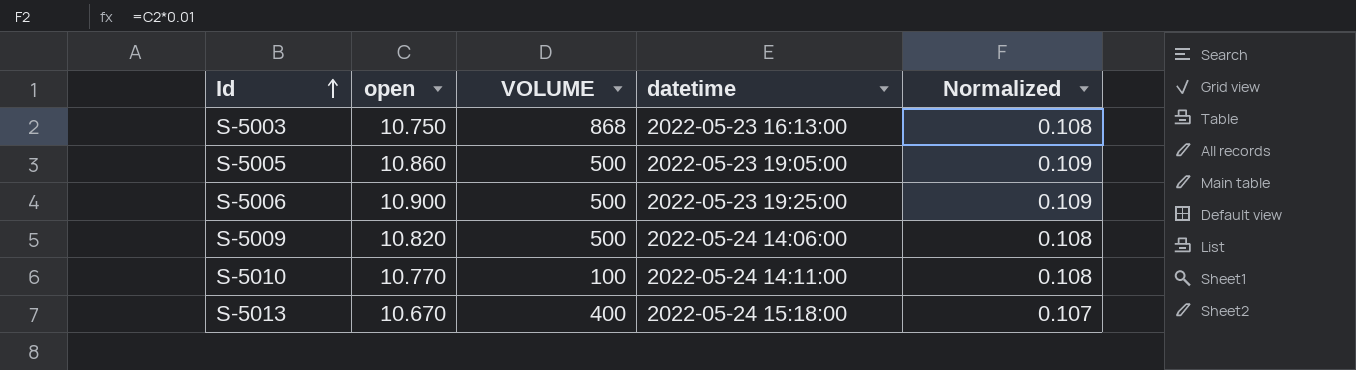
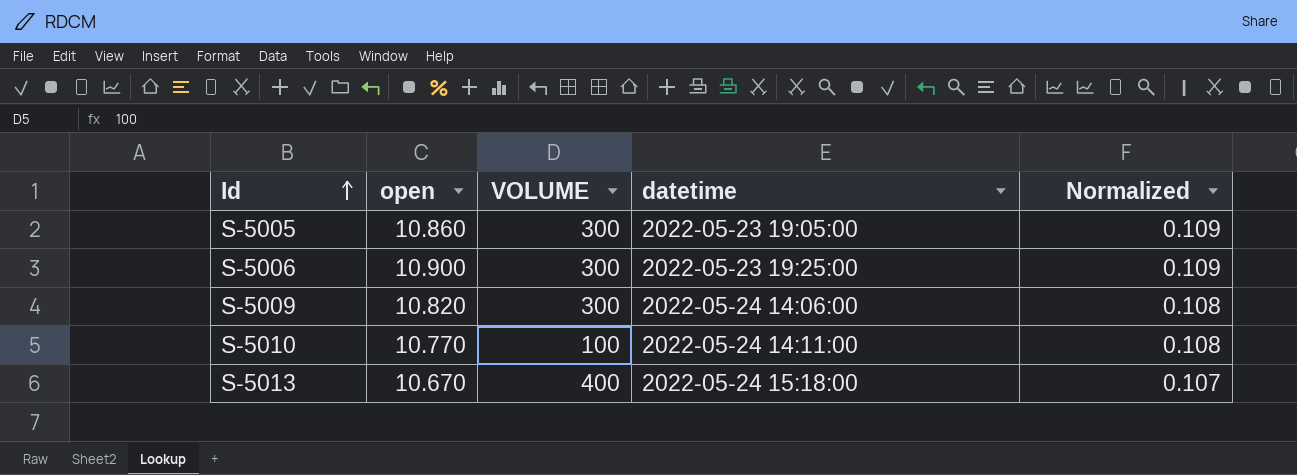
row S-5003: 10.750 | 868 | 2022-05-23 16:13:00 | 0.108 -> none
S-5005 | VOLUME: 500 -> 300
S-5006 | VOLUME: 500 -> 300
S-5009 | VOLUME: 500 -> 300

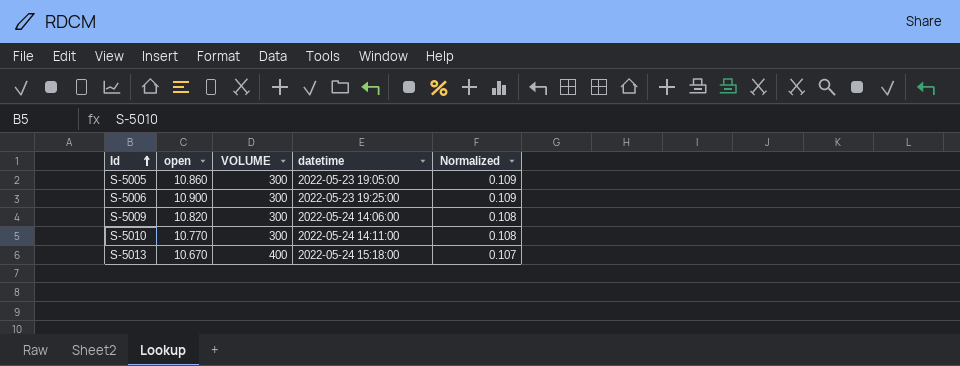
S-5010 | VOLUME: 100 -> 300

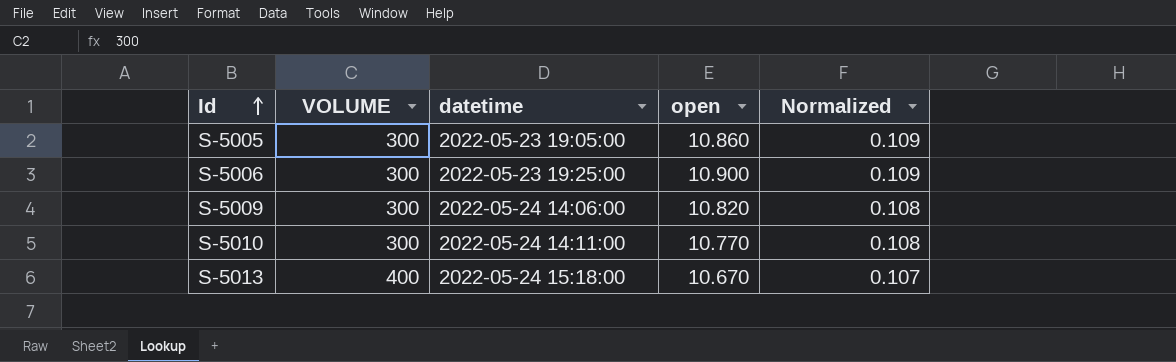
column open | position: 2 -> 4

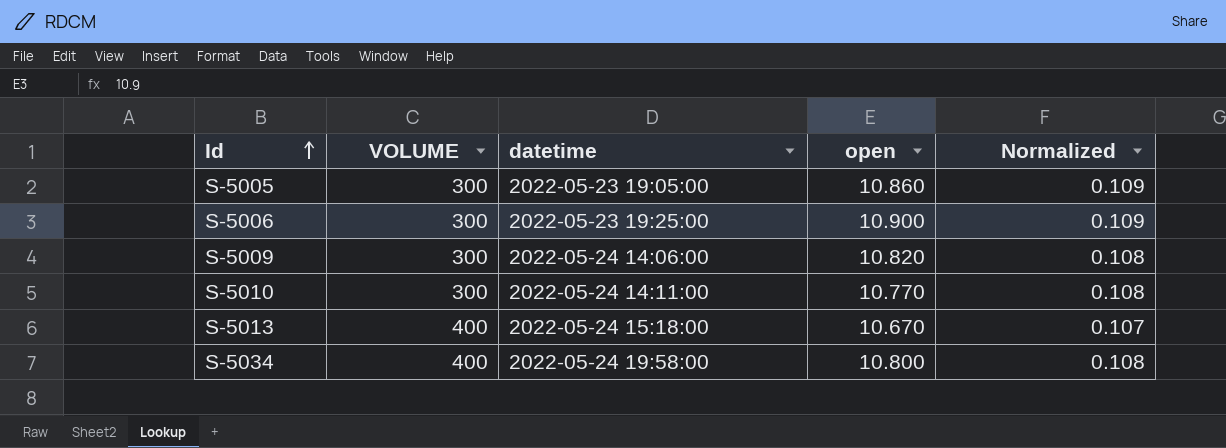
row S-5034: none -> 400 | 2022-05-24 19:58:00 | 10.800 | 0.108

